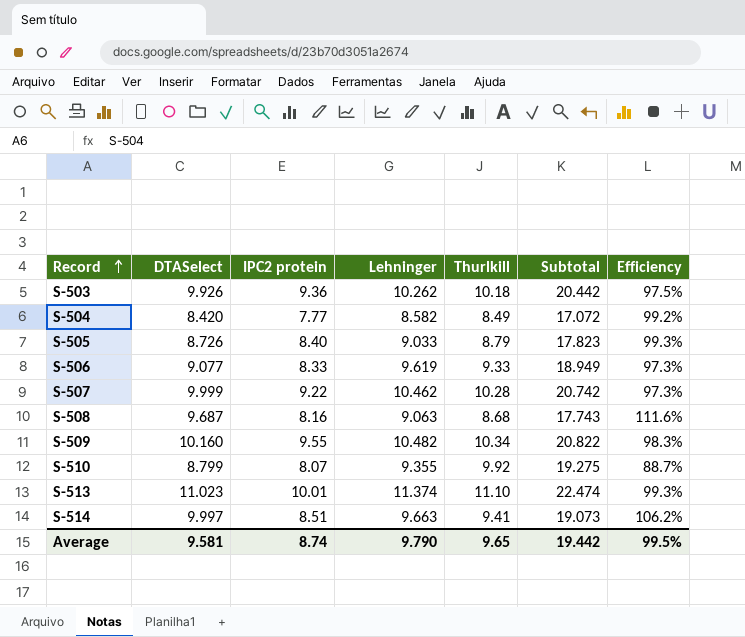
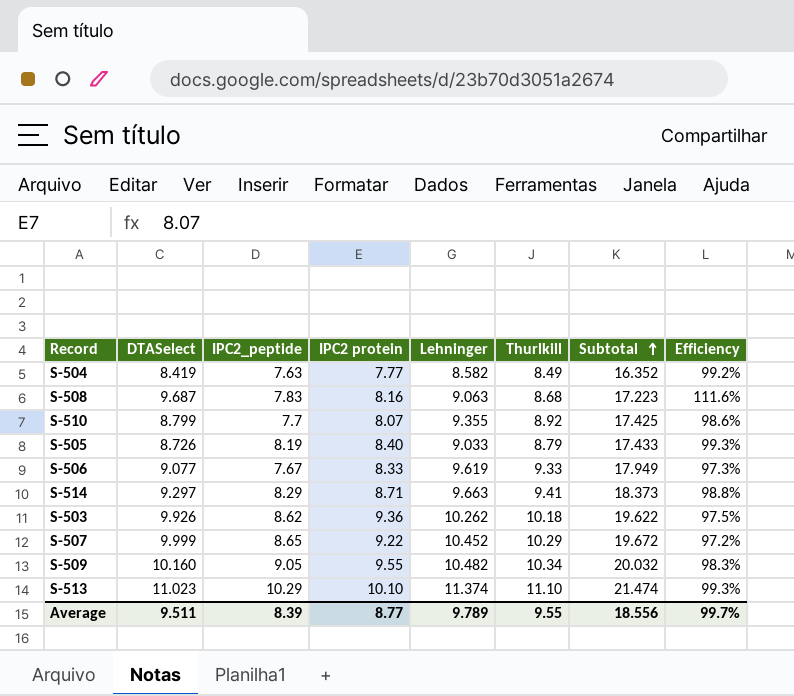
row order: Record ascending -> Subtotal ascending
column IPC2_peptide | position: none -> 3
column Subtotal | formula: [Lehninger] + [Thurlkill] -> [IPC2 protein] + [Lehninger]
S-504 | DTASelect: 8.420 -> 8.419
S-510 | Thurlkill: 9.92 -> 8.92
S-510 | Efficiency: 88.7% -> 98.6%
S-514 | DTASelect: 9.997 -> 9.297
S-514 | IPC2 protein: 8.51 -> 8.71
S-514 | Efficiency: 106.2% -> 98.8%
S-507 | Lehninger: 10.462 -> 10.452
S-507 | Thurlkill: 10.28 -> 10.29
S-507 | Efficiency: 97.3% -> 97.2%
S-513 | IPC2 protein: 10.01 -> 10.10
Average | DTASelect: 9.581 -> 9.511
Average | IPC2 protein: 8.74 -> 8.77
Average | Lehninger: 9.790 -> 9.789
Average | Thurlkill: 9.65 -> 9.55
Average | Subtotal: 19.442 -> 18.556
Average | Efficiency: 99.5% -> 99.7%

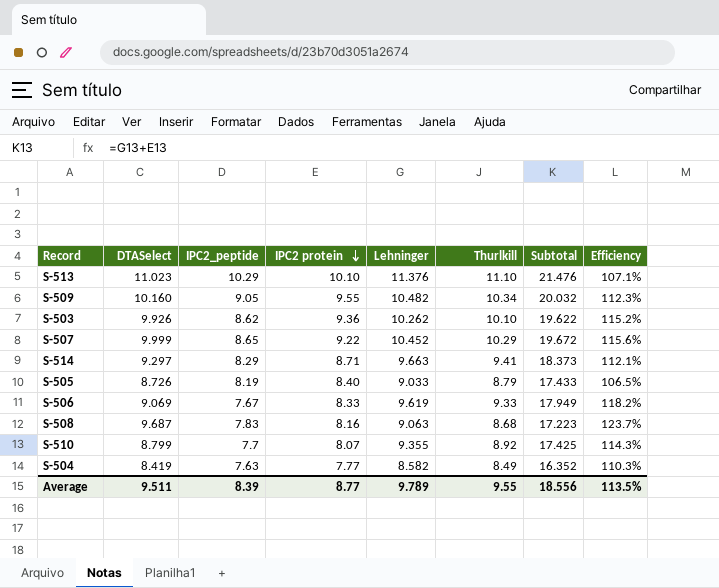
row order: Subtotal ascending -> IPC2 protein descending
column Efficiency | formula: [DTASelect] / [Thurlkill] -> [DTASelect] / [IPC2_peptide]
S-513 | Lehninger: 11.374 -> 11.376
S-513 | Subtotal: 21.474 -> 21.476
S-503 | Thurlkill: 10.18 -> 10.10
S-506 | DTASelect: 9.077 -> 9.069
Average | Efficiency: 99.7% -> 113.5%

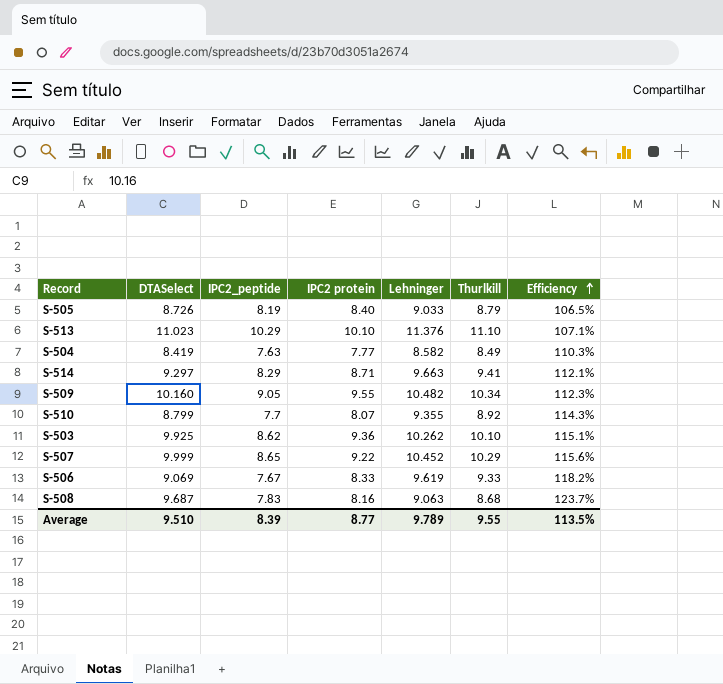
row order: IPC2 protein descending -> Efficiency ascending
column Subtotal | formula: [IPC2 protein] + [Lehninger] -> none
S-503 | DTASelect: 9.926 -> 9.925
S-503 | Efficiency: 115.2% -> 115.1%
Average | DTASelect: 9.511 -> 9.510

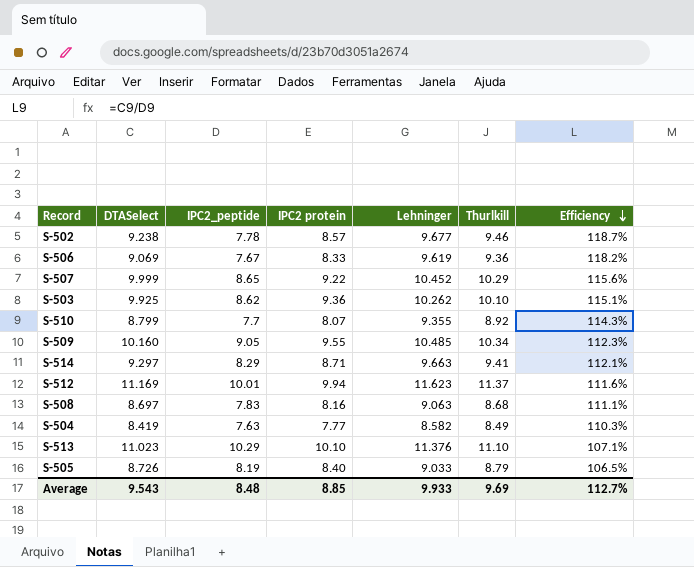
row order: Efficiency ascending -> Efficiency descending
row S-502: none -> 9.238 | 7.78 | 8.57 | 9.677 | 9.46 | 118.7%
S-506 | Thurlkill: 9.33 -> 9.36
S-509 | Lehninger: 10.482 -> 10.485
row S-512: none -> 11.169 | 10.01 | 9.94 | 11.623 | 11.37 | 111.6%
S-508 | DTASelect: 9.687 -> 8.697
S-508 | Efficiency: 123.7% -> 111.1%
Average | DTASelect: 9.510 -> 9.543
Average | IPC2_peptide: 8.39 -> 8.48
Average | IPC2 protein: 8.77 -> 8.85
Average | Lehninger: 9.789 -> 9.933
Average | Thurlkill: 9.55 -> 9.69
Average | Efficiency: 113.5% -> 112.7%

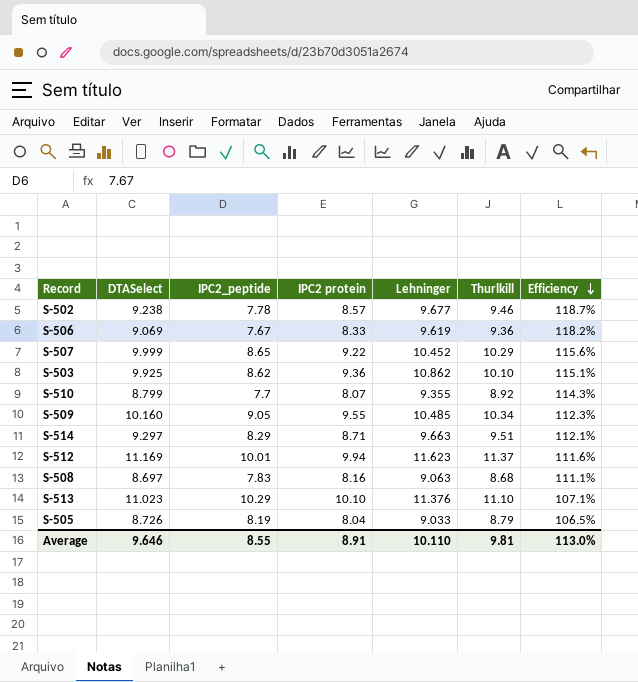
row S-504: 8.419 | 7.63 | 7.77 | 8.582 | 8.49 | 110.3% -> none
S-503 | Lehninger: 10.262 -> 10.862
S-514 | Thurlkill: 9.41 -> 9.51
S-505 | IPC2 protein: 8.40 -> 8.04
Average | DTASelect: 9.543 -> 9.646
Average | IPC2_peptide: 8.48 -> 8.55
Average | IPC2 protein: 8.85 -> 8.91
Average | Lehninger: 9.933 -> 10.110
Average | Thurlkill: 9.69 -> 9.81
Average | Efficiency: 112.7% -> 113.0%

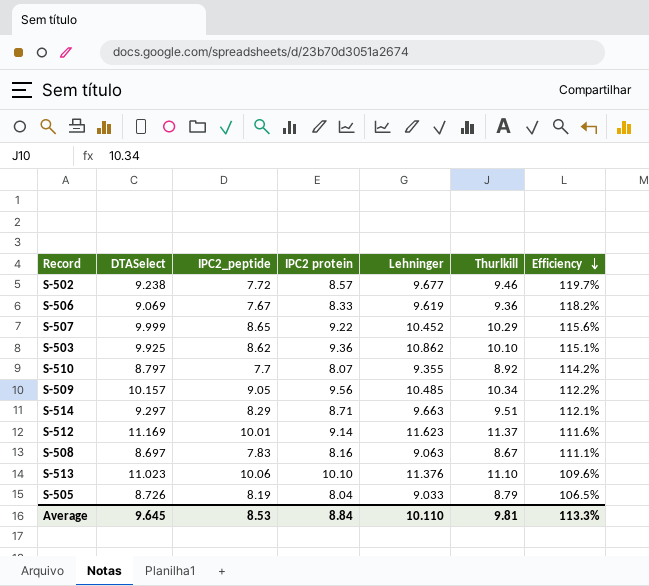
S-502 | IPC2_peptide: 7.78 -> 7.72
S-502 | Efficiency: 118.7% -> 119.7%
S-510 | DTASelect: 8.799 -> 8.797
S-510 | Efficiency: 114.3% -> 114.2%
S-509 | DTASelect: 10.160 -> 10.157
S-509 | IPC2 protein: 9.55 -> 9.56
S-509 | Efficiency: 112.3% -> 112.2%
S-512 | IPC2 protein: 9.94 -> 9.14
S-508 | Thurlkill: 8.68 -> 8.67
S-513 | IPC2_peptide: 10.29 -> 10.06
S-513 | Efficiency: 107.1% -> 109.6%
Average | DTASelect: 9.646 -> 9.645
Average | IPC2_peptide: 8.55 -> 8.53
Average | IPC2 protein: 8.91 -> 8.84
Average | Efficiency: 113.0% -> 113.3%

